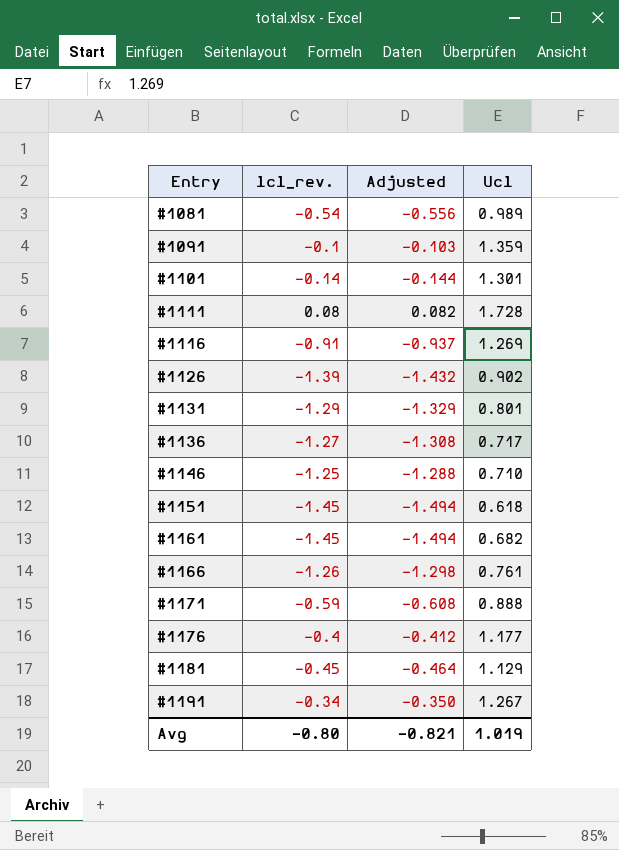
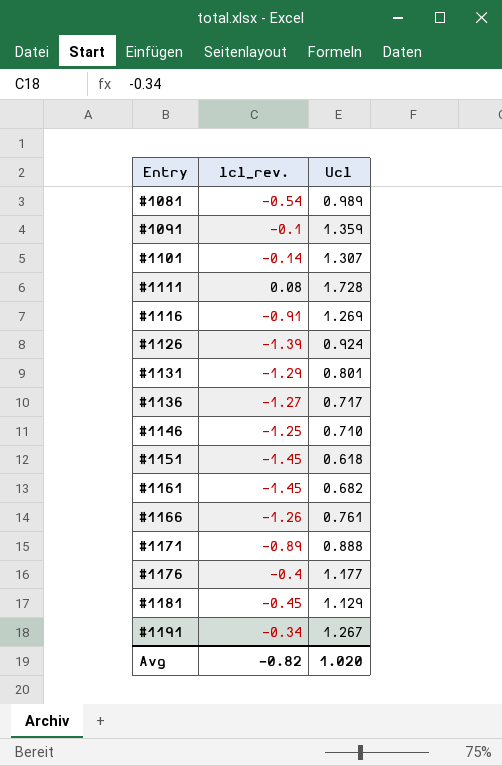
column Adjusted | formula: [lcl_rev.] * 1.03 -> none
#1101 | Ucl: 1.301 -> 1.307
#1126 | Ucl: 0.902 -> 0.924
#1171 | lcl_rev.: -0.59 -> -0.89
Avg | lcl_rev.: -0.80 -> -0.82
Avg | Ucl: 1.019 -> 1.020

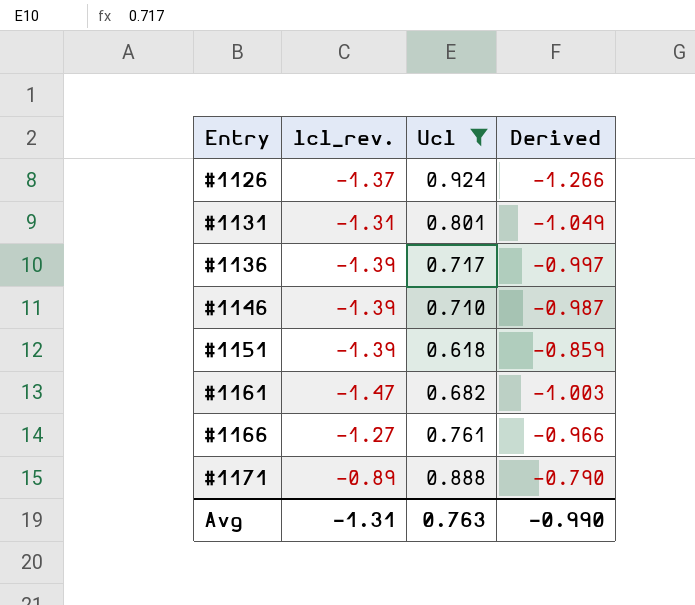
filter: none -> Ucl <= 0.924
column Derived | formula: none -> [lcl_rev.] * [Ucl]
#1126 | lcl_rev.: -1.39 -> -1.37
#1131 | lcl_rev.: -1.29 -> -1.31
#1136 | lcl_rev.: -1.27 -> -1.39
#1146 | lcl_rev.: -1.25 -> -1.39
#1151 | lcl_rev.: -1.45 -> -1.39
#1161 | lcl_rev.: -1.45 -> -1.47
#1166 | lcl_rev.: -1.26 -> -1.27
Avg | lcl_rev.: -0.82 -> -1.31
Avg | Ucl: 1.020 -> 0.763

